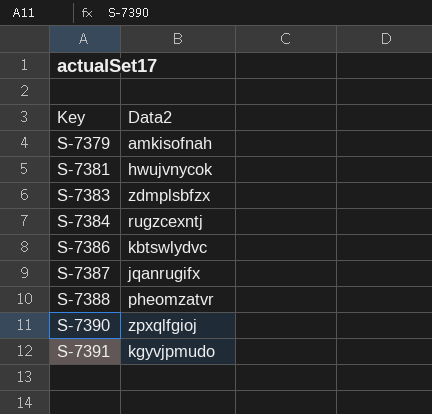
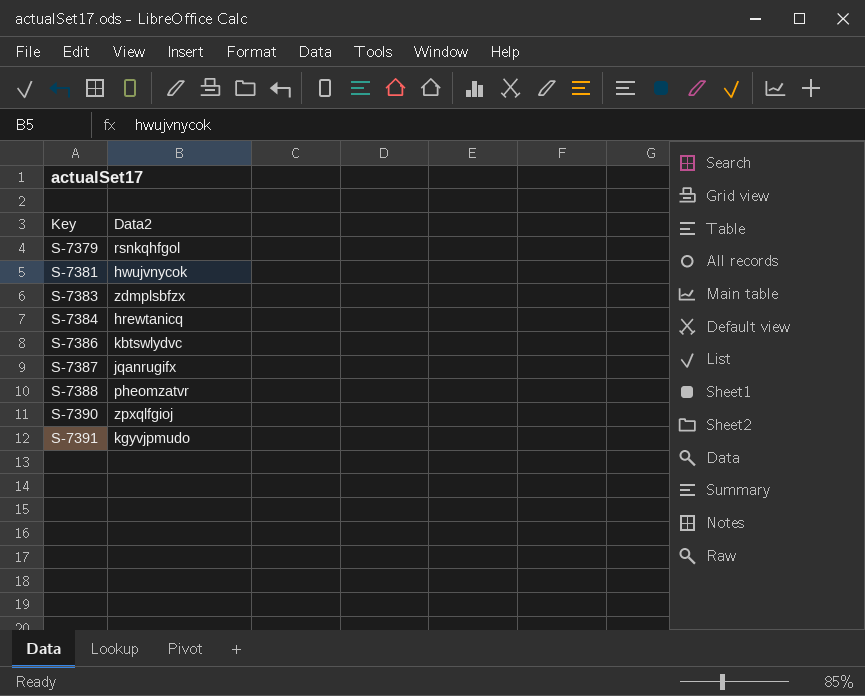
S-7379 | Data2: amkisofnah -> rsnkqhfgol
S-7384 | Data2: rugzcexntj -> hrewtanicq

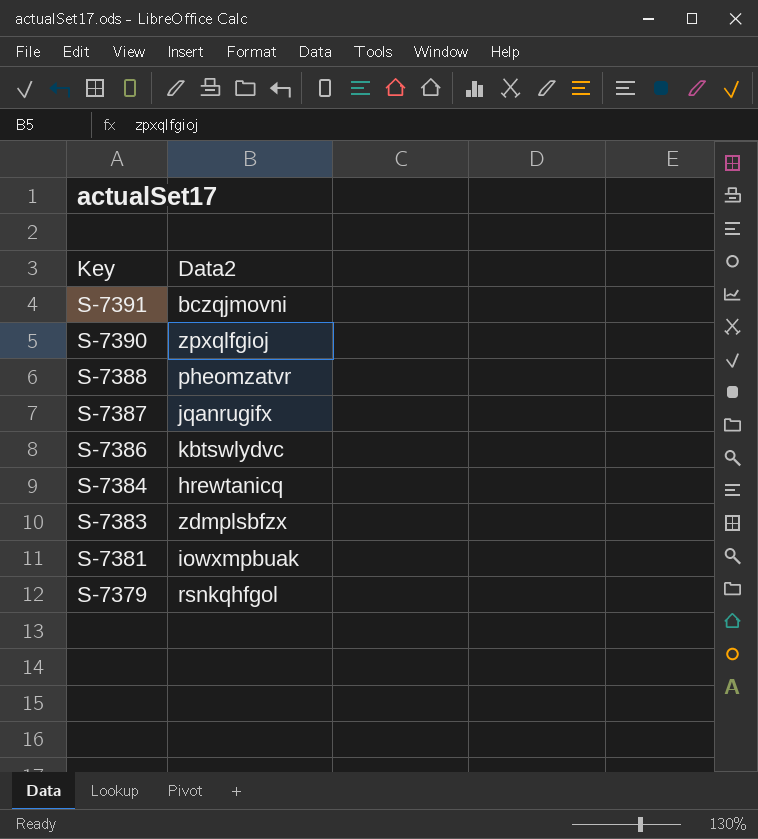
row order: Key ascending -> Key descending
S-7391 | Data2: kgyvjpmudo -> bczqjmovni
S-7381 | Data2: hwujvnycok -> iowxmpbuak

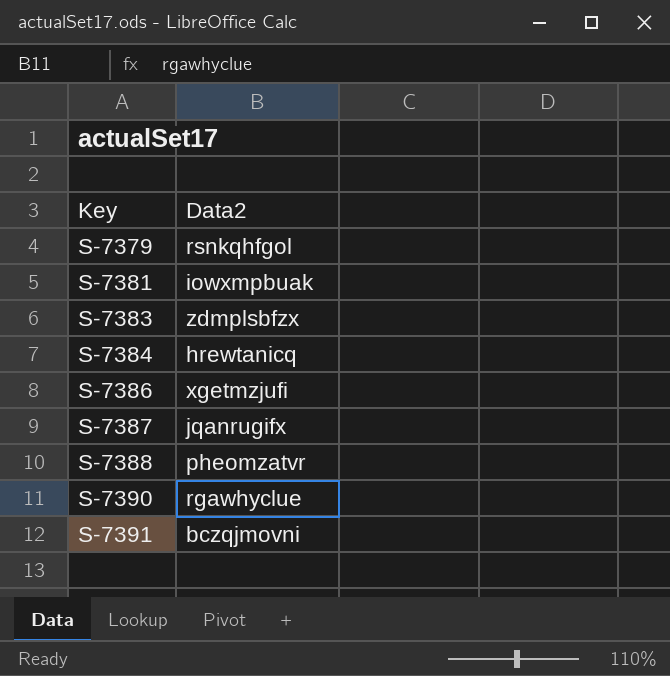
row order: Key descending -> Key ascending
S-7386 | Data2: kbtswlydvc -> xgetmzjufi
S-7390 | Data2: zpxqlfgioj -> rgawhyclue

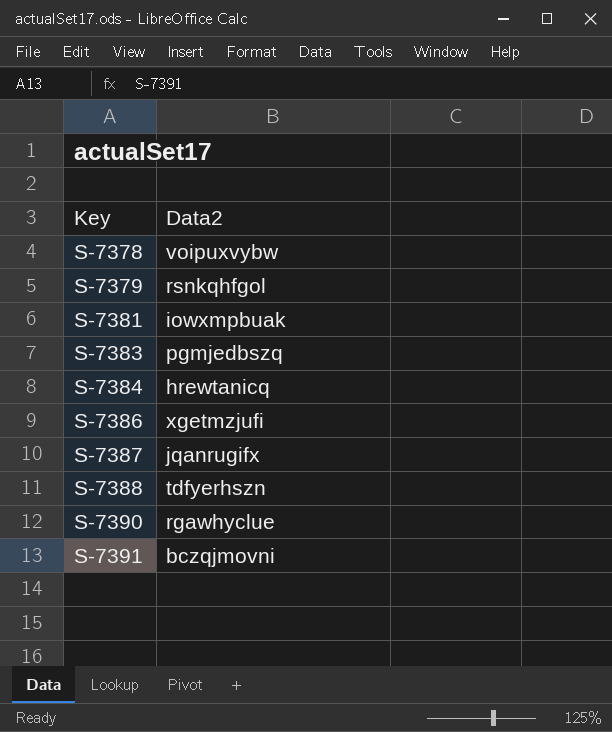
row S-7378: none -> voipuxvybw
S-7383 | Data2: zdmplsbfzx -> pgmjedbszq
S-7388 | Data2: pheomzatvr -> tdfyerhszn

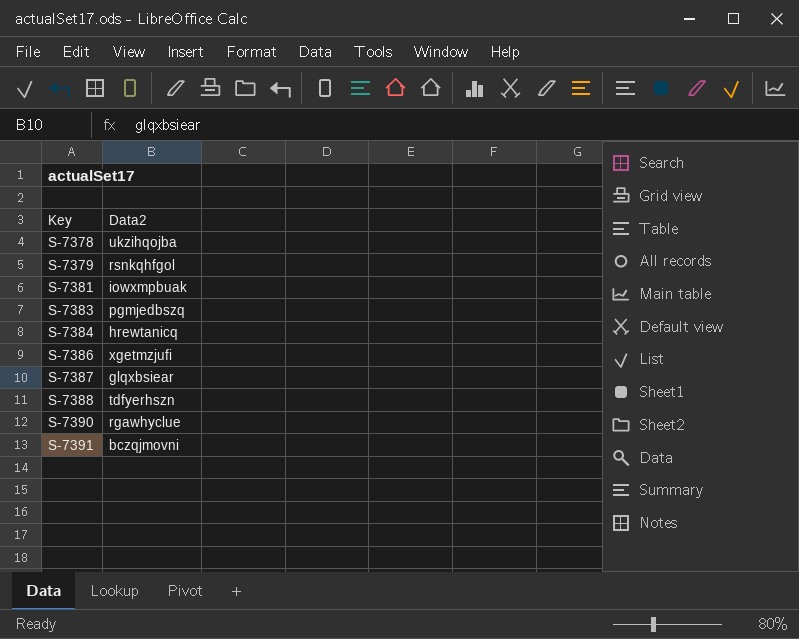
S-7378 | Data2: voipuxvybw -> ukzihqojba
S-7387 | Data2: jqanrugifx -> glqxbsiear

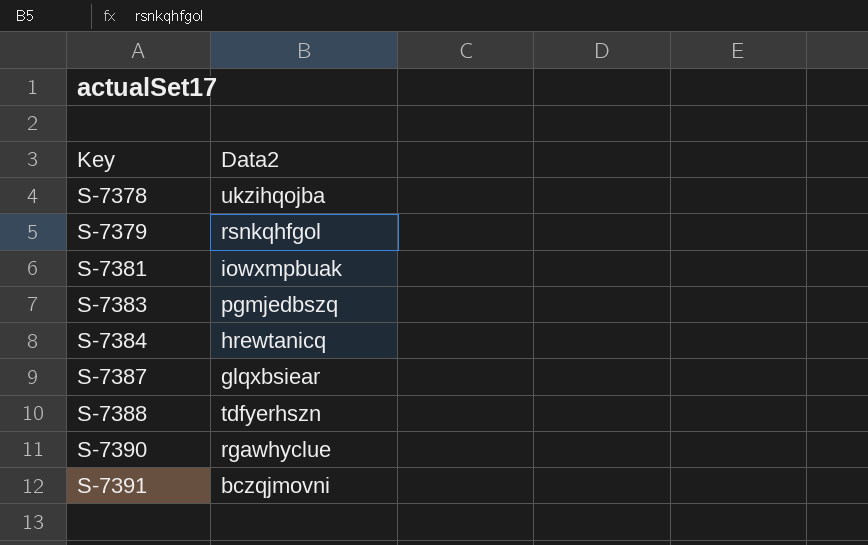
row S-7386: xgetmzjufi -> none

